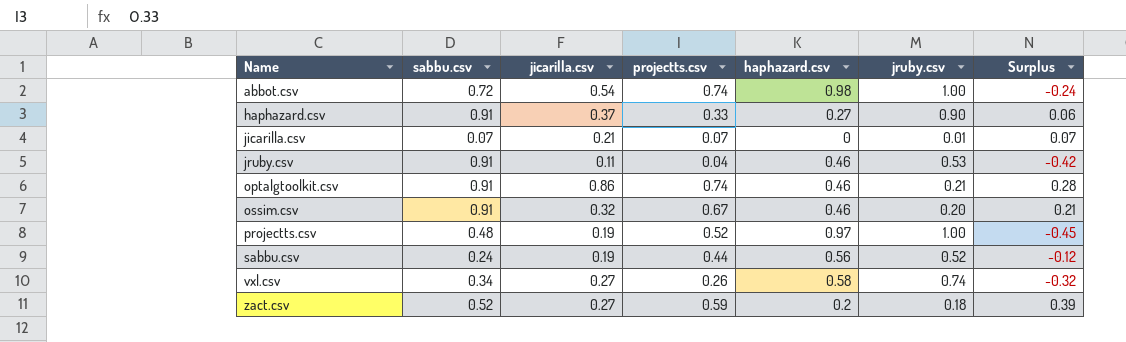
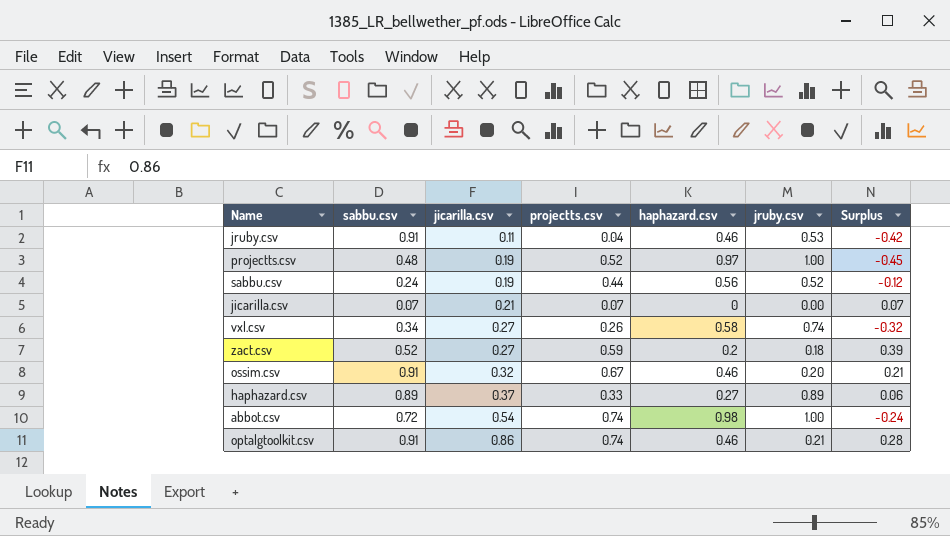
row order: Name ascending -> jicarilla.csv ascending
jicarilla.csv | jruby.csv: 0.01 -> 0.00
haphazard.csv | sabbu.csv: 0.91 -> 0.89
haphazard.csv | jruby.csv: 0.90 -> 0.89

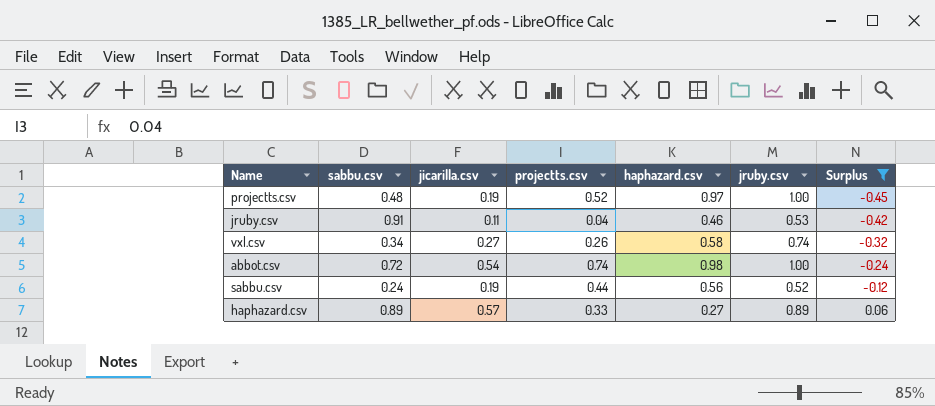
filter: none -> Surplus <= 0.06
row order: jicarilla.csv ascending -> Surplus ascending
haphazard.csv | jicarilla.csv: 0.37 -> 0.57

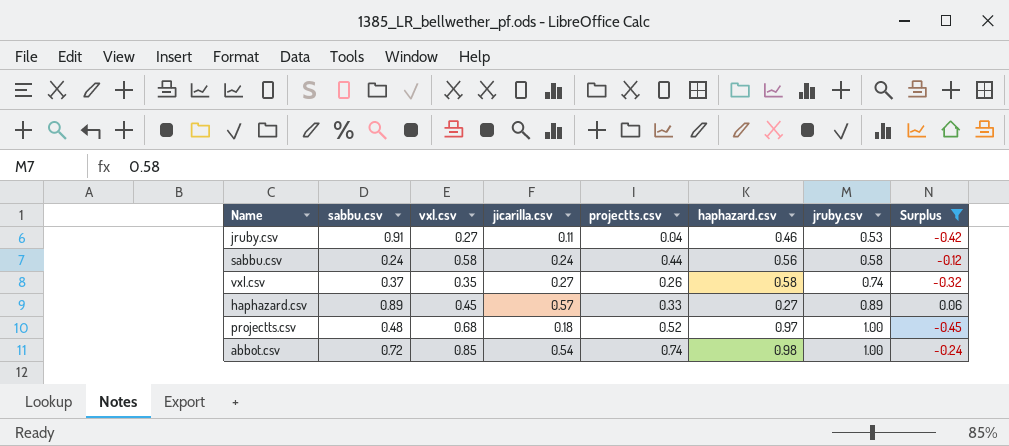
row order: Surplus ascending -> jruby.csv ascending
column vxl.csv | position: none -> 3
sabbu.csv | jicarilla.csv: 0.19 -> 0.24
sabbu.csv | jruby.csv: 0.52 -> 0.58
vxl.csv | sabbu.csv: 0.34 -> 0.37
projectts.csv | jicarilla.csv: 0.19 -> 0.18

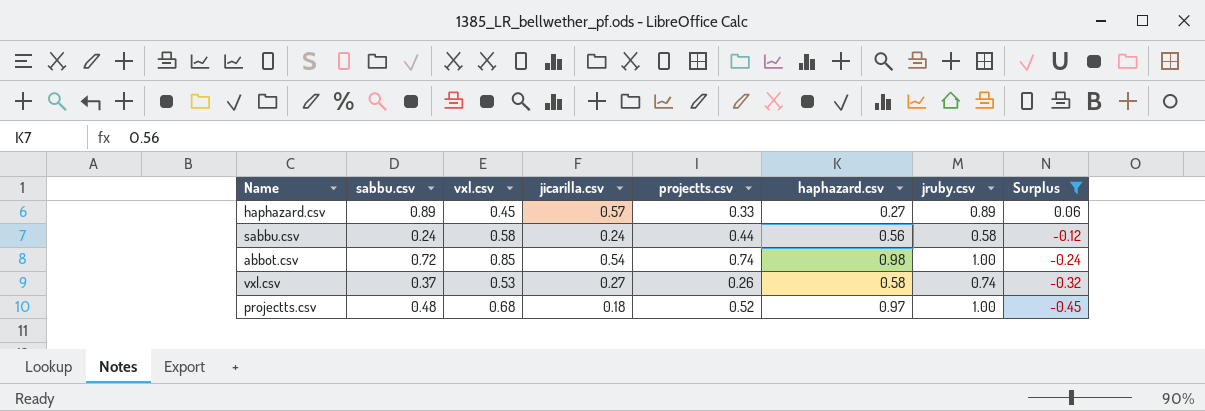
row order: jruby.csv ascending -> Surplus descending
row jruby.csv: 0.91 | 0.27 | 0.11 | 0.04 | 0.46 | 0.53 | -0.42 -> none
vxl.csv | vxl.csv: 0.35 -> 0.53

